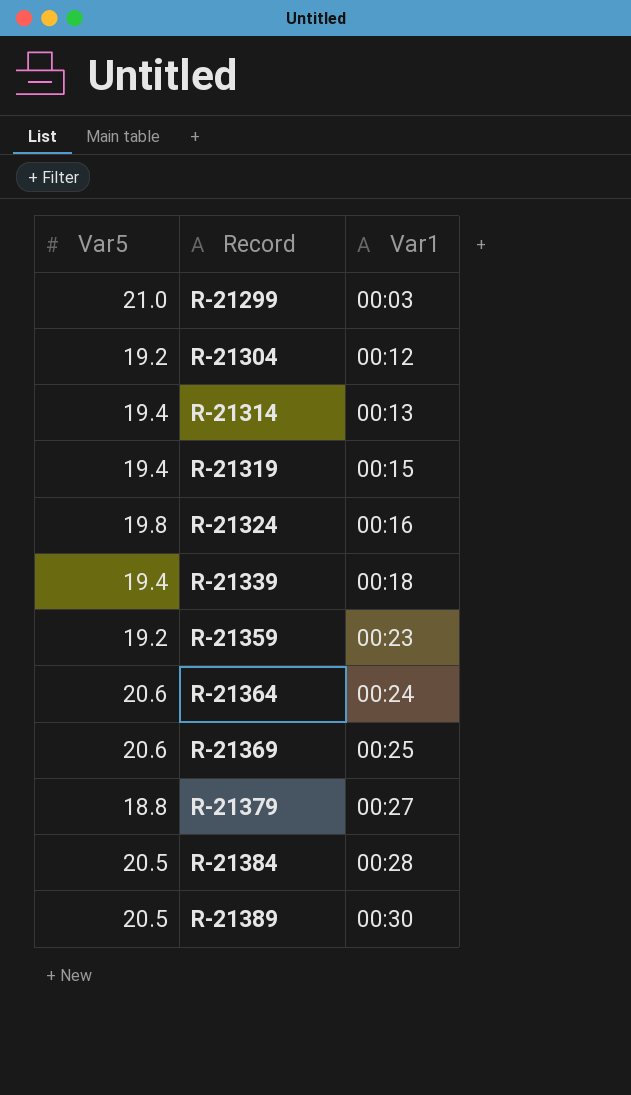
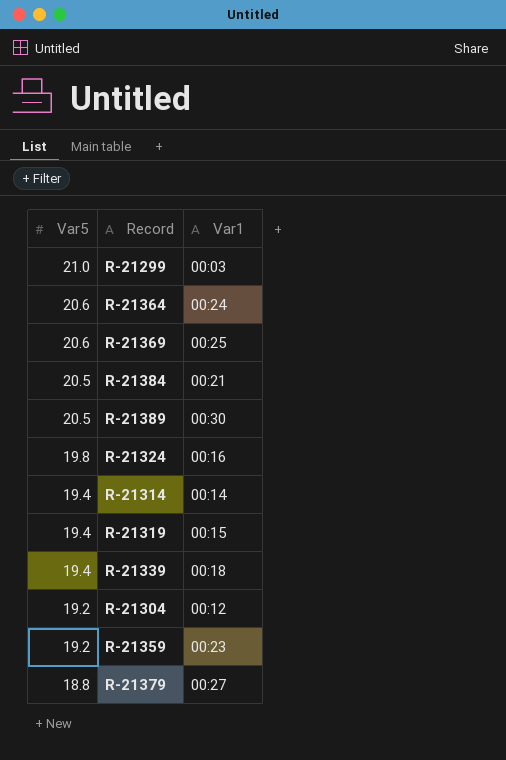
row order: Record ascending -> Var5 descending
R-21384 | Var1: 00:28 -> 00:21
R-21314 | Var1: 00:13 -> 00:14

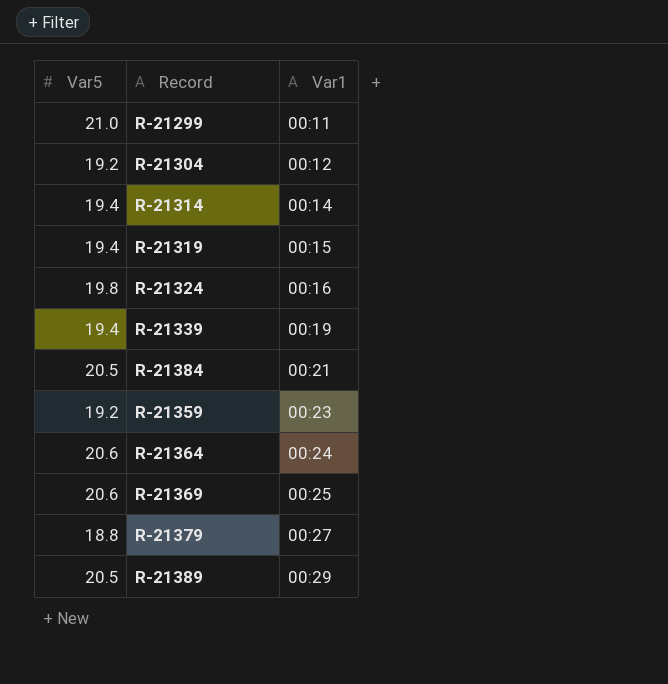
row order: Var5 descending -> Var1 ascending
R-21299 | Var1: 00:03 -> 00:11
R-21339 | Var1: 00:18 -> 00:19
R-21389 | Var1: 00:30 -> 00:29

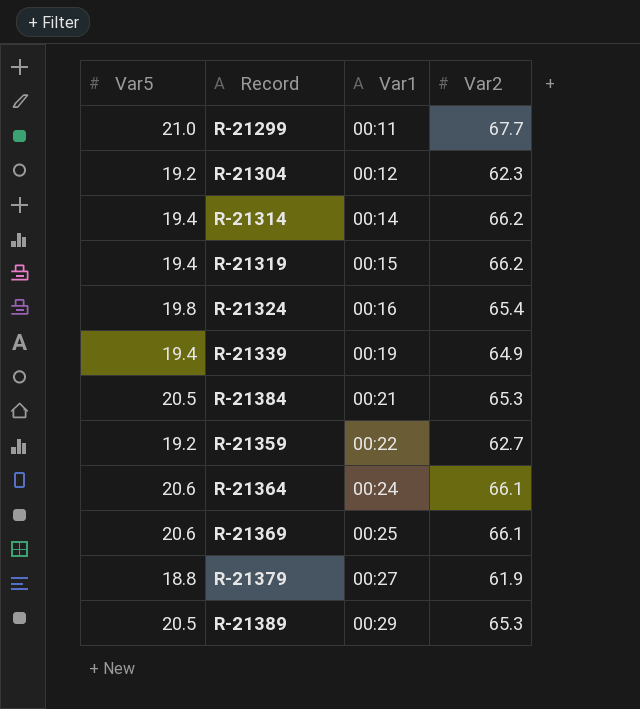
column Var2 | position: none -> 4
R-21359 | Var1: 00:23 -> 00:22

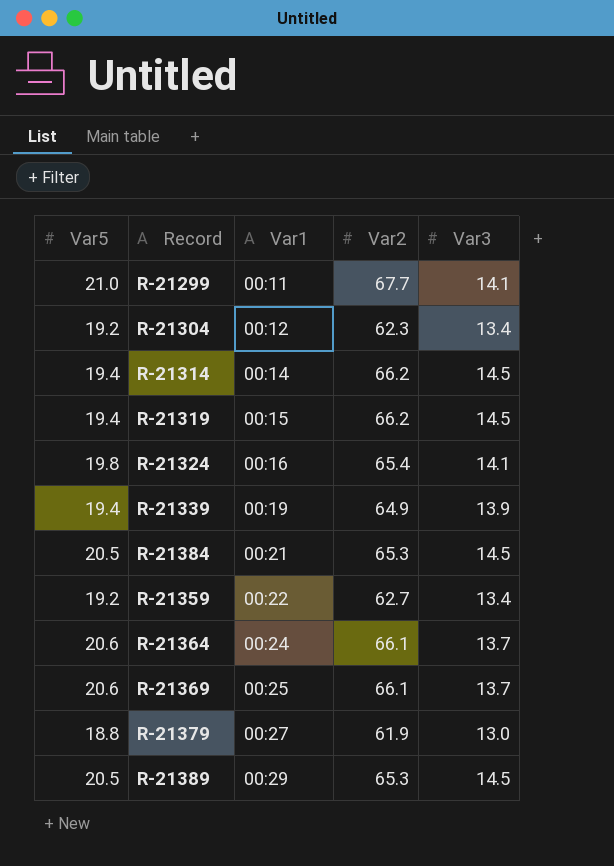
column Var3 | position: none -> 5

